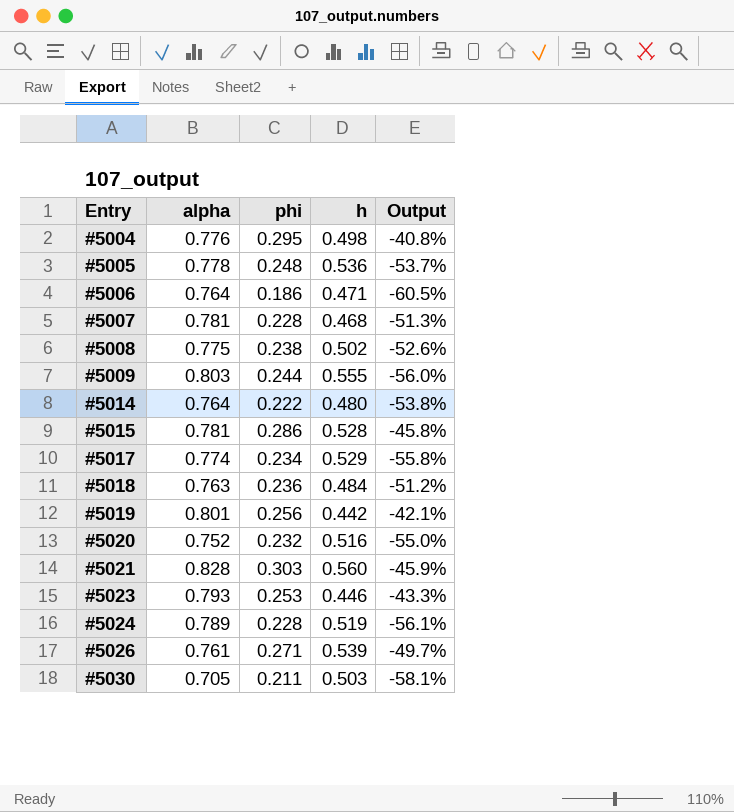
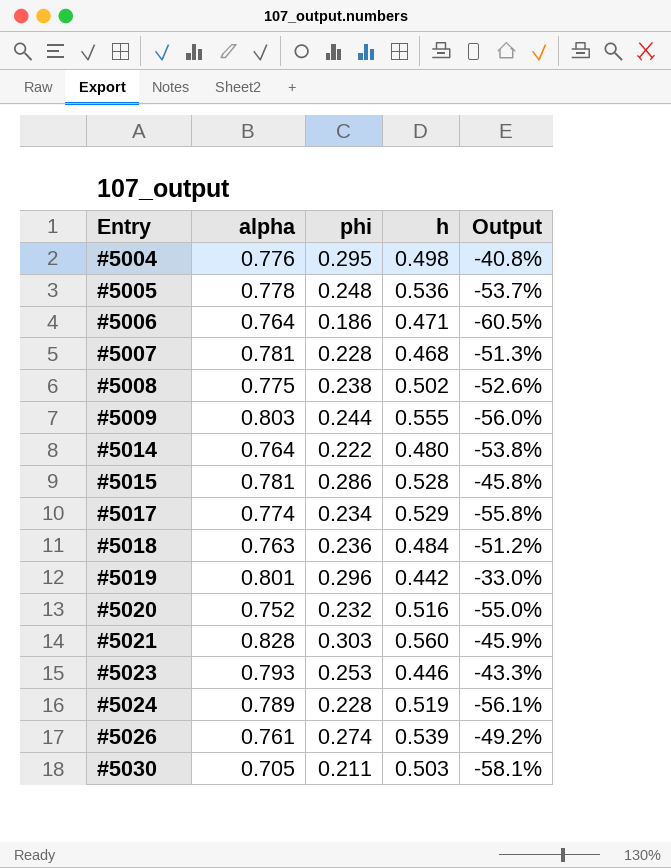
#5019 | phi: 0.256 -> 0.296
#5019 | Output: -42.1% -> -33.0%
#5026 | phi: 0.271 -> 0.274
#5026 | Output: -49.7% -> -49.2%

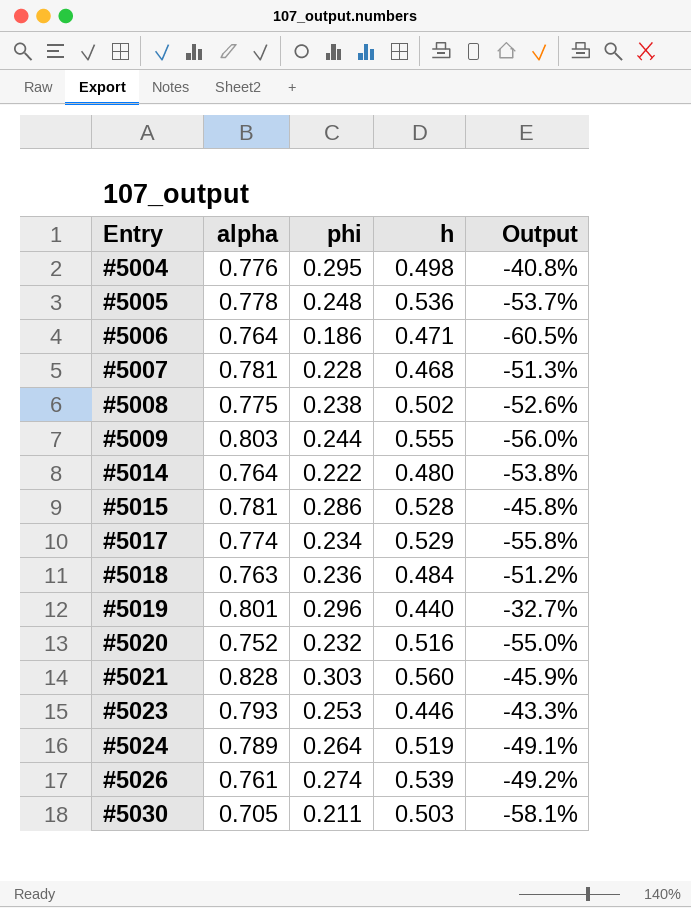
#5019 | h: 0.442 -> 0.440
#5019 | Output: -33.0% -> -32.7%
#5024 | phi: 0.228 -> 0.264
#5024 | Output: -56.1% -> -49.1%

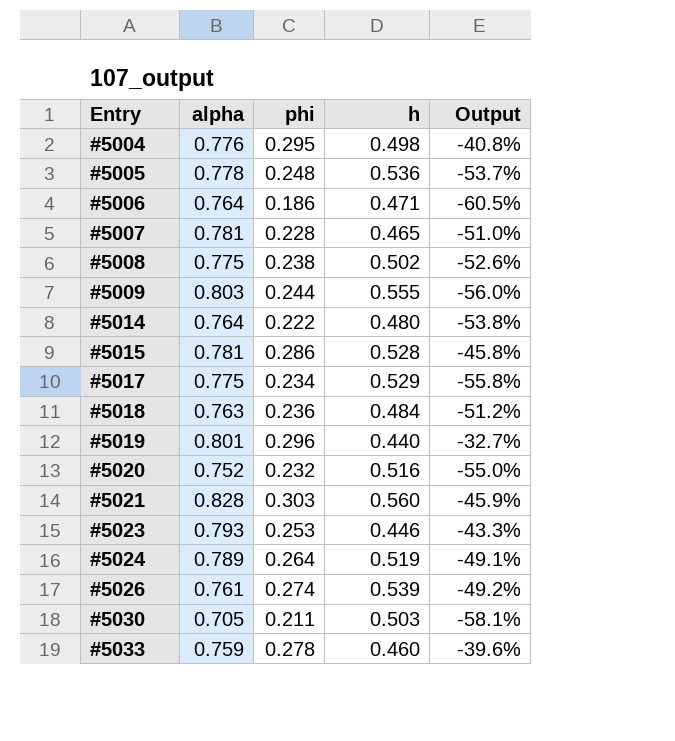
#5007 | h: 0.468 -> 0.465
#5007 | Output: -51.3% -> -51.0%
#5017 | alpha: 0.774 -> 0.775
row #5033: none -> 0.759 | 0.278 | 0.460 | -39.6%

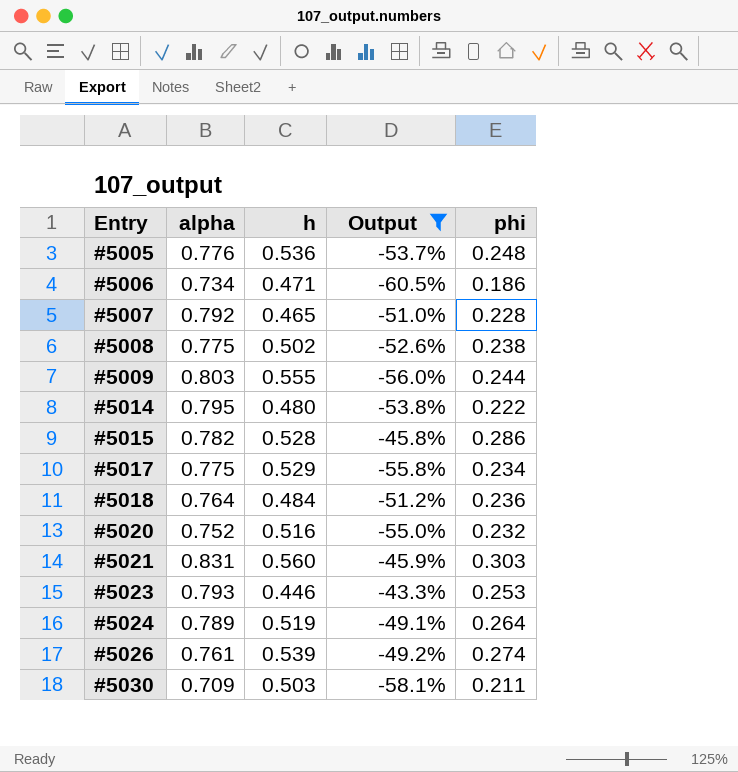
filter: none -> Output <= -43.3%
column phi | position: 3 -> 5
#5005 | alpha: 0.778 -> 0.776
#5006 | alpha: 0.764 -> 0.734
#5007 | alpha: 0.781 -> 0.792
#5014 | alpha: 0.764 -> 0.795
#5015 | alpha: 0.781 -> 0.782
#5018 | alpha: 0.763 -> 0.764
#5021 | alpha: 0.828 -> 0.831
#5030 | alpha: 0.705 -> 0.709

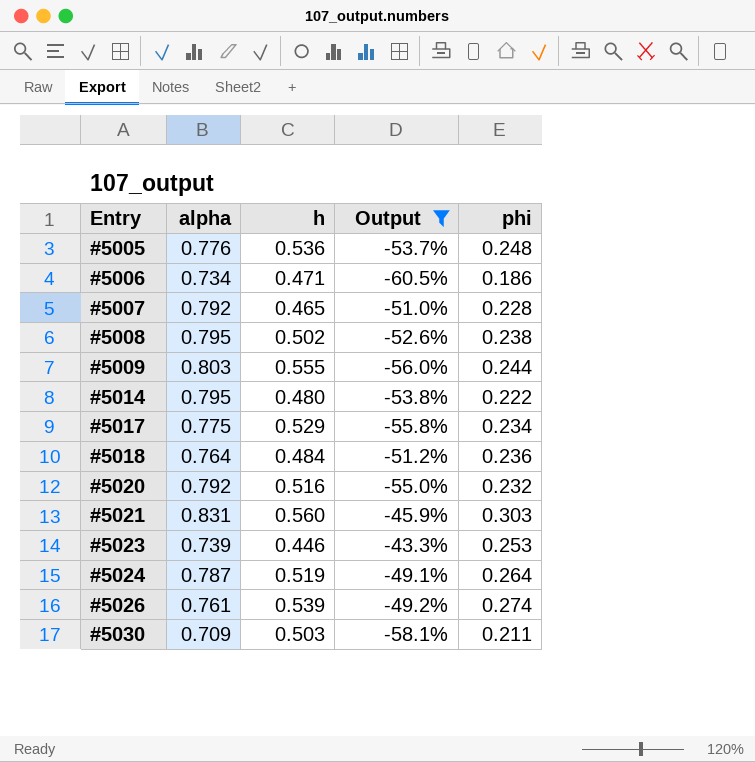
row #5015: 0.782 | 0.528 | -45.8% | 0.286 -> none
#5008 | alpha: 0.775 -> 0.795
#5020 | alpha: 0.752 -> 0.792
#5023 | alpha: 0.793 -> 0.739
#5024 | alpha: 0.789 -> 0.787

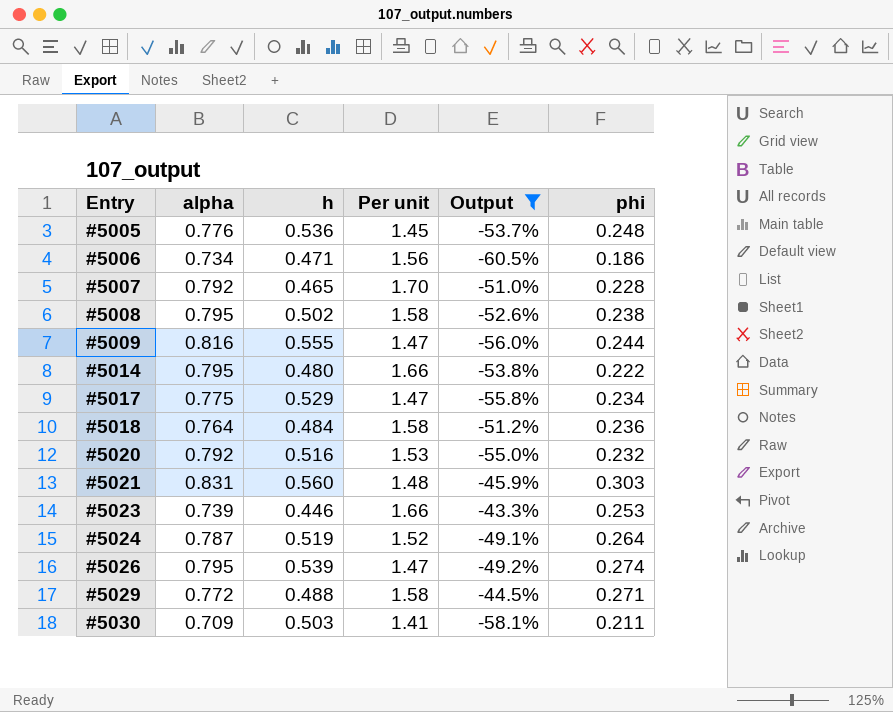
column Per unit | formula: none -> [alpha] / [h]
#5009 | alpha: 0.803 -> 0.816
#5026 | alpha: 0.761 -> 0.795
row #5029: none -> 0.772 | 0.488 | 1.58 | -44.5% | 0.271

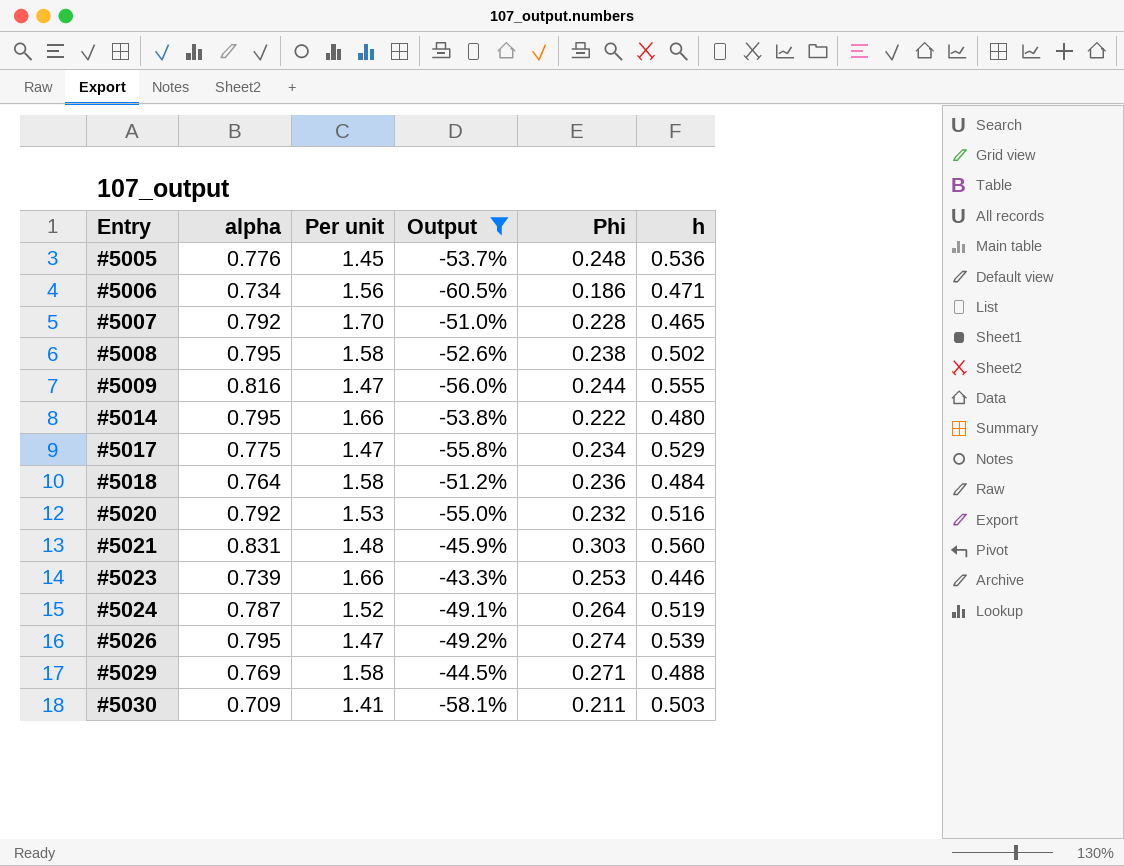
column name: phi -> Phi
column h | position: 3 -> 6
#5029 | alpha: 0.772 -> 0.769

